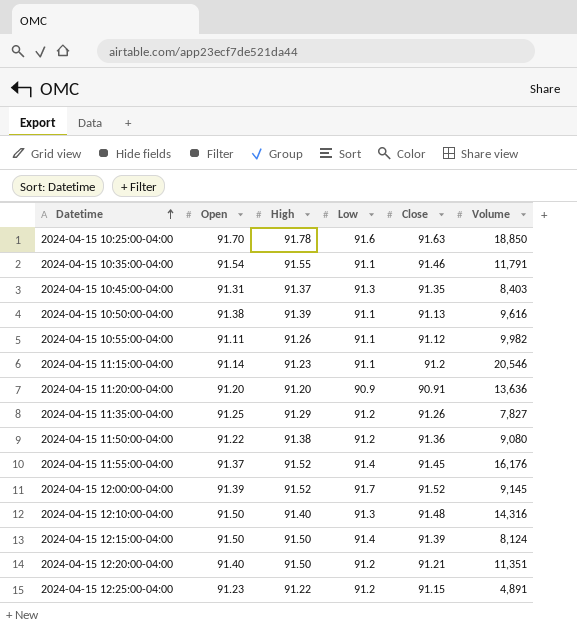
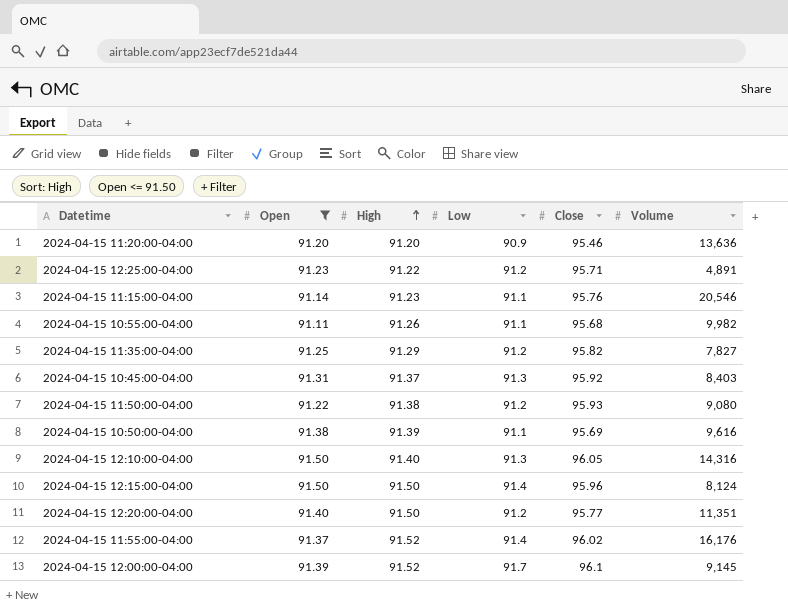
filter: none -> Open <= 91.50
row order: Datetime ascending -> High ascending
2024-04-15 11:20:00-04:00 | Close: 90.91 -> 95.46
2024-04-15 12:25:00-04:00 | Close: 91.15 -> 95.71
2024-04-15 11:15:00-04:00 | Close: 91.2 -> 95.76
2024-04-15 10:55:00-04:00 | Close: 91.12 -> 95.68
2024-04-15 11:35:00-04:00 | Close: 91.26 -> 95.82
2024-04-15 10:45:00-04:00 | Close: 91.35 -> 95.92
2024-04-15 11:50:00-04:00 | Close: 91.36 -> 95.93
2024-04-15 10:50:00-04:00 | Close: 91.13 -> 95.69
2024-04-15 12:10:00-04:00 | Close: 91.48 -> 96.05
2024-04-15 12:15:00-04:00 | Close: 91.39 -> 95.96
2024-04-15 12:20:00-04:00 | Close: 91.21 -> 95.77
2024-04-15 11:55:00-04:00 | Close: 91.45 -> 96.02
2024-04-15 12:00:00-04:00 | Close: 91.52 -> 96.1

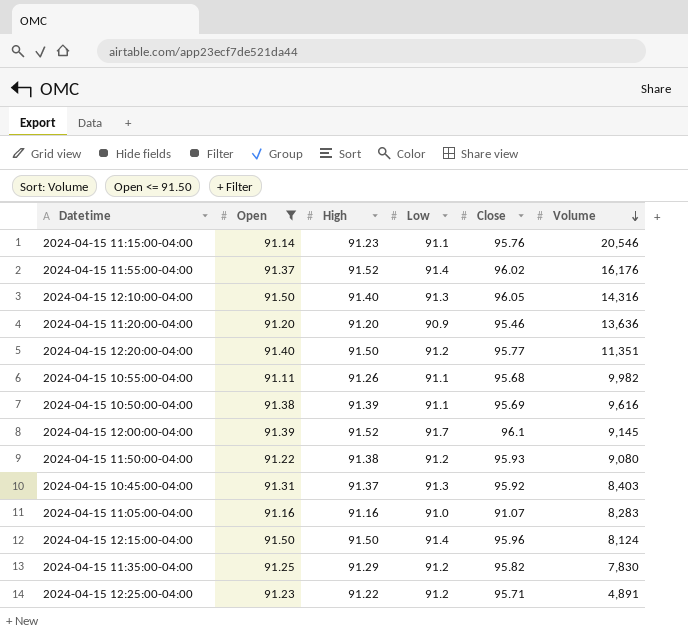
row order: High ascending -> Volume descending
row 2024-04-15 11:05:00-04:00: none -> 91.16 | 91.16 | 91.0 | 91.07 | 8,283
2024-04-15 11:35:00-04:00 | Volume: 7,827 -> 7,830

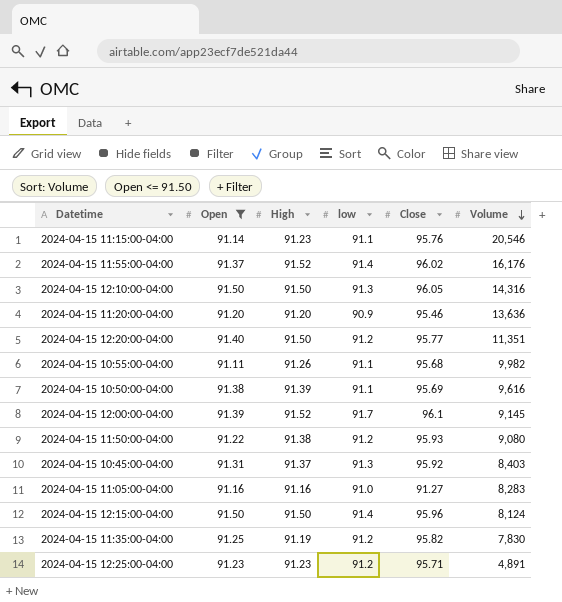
column name: Low -> low
2024-04-15 12:10:00-04:00 | High: 91.40 -> 91.50
2024-04-15 11:05:00-04:00 | Close: 91.07 -> 91.27
2024-04-15 11:35:00-04:00 | High: 91.29 -> 91.19
2024-04-15 12:25:00-04:00 | High: 91.22 -> 91.23

